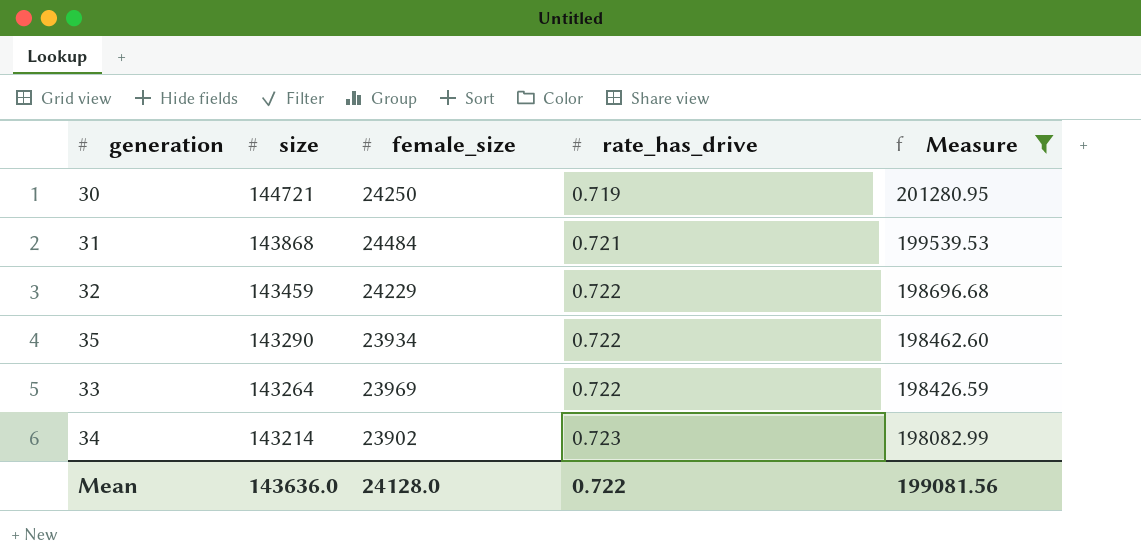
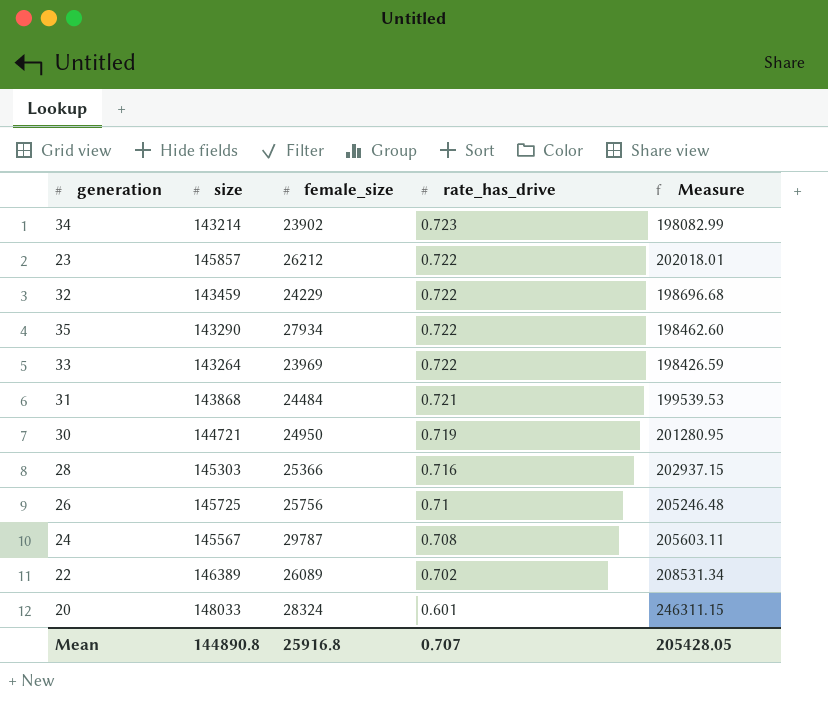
filter: Measure <= 201280.95 -> none
row order: size descending -> rate_has_drive descending
35 | female_size: 23934 -> 27934
30 | female_size: 24250 -> 24950
Mean | size: 143636.0 -> 144890.8
Mean | female_size: 24128.0 -> 25916.8
Mean | rate_has_drive: 0.722 -> 0.707
Mean | Measure: 199081.56 -> 205428.05

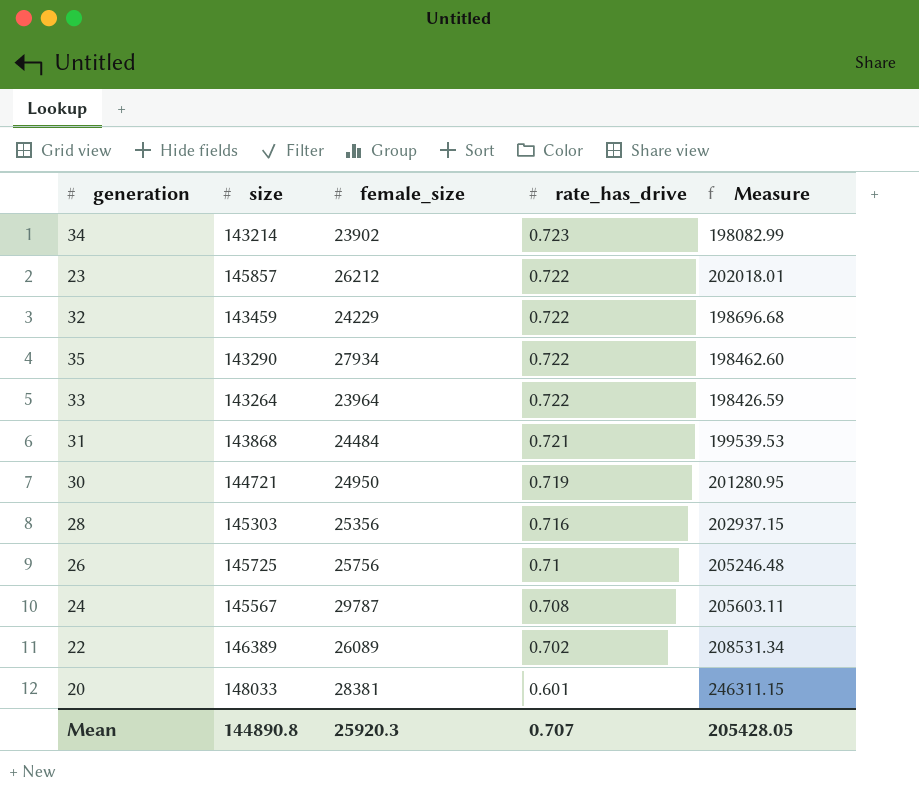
33 | female_size: 23969 -> 23964
28 | female_size: 25366 -> 25356
20 | female_size: 28324 -> 28381
Mean | female_size: 25916.8 -> 25920.3

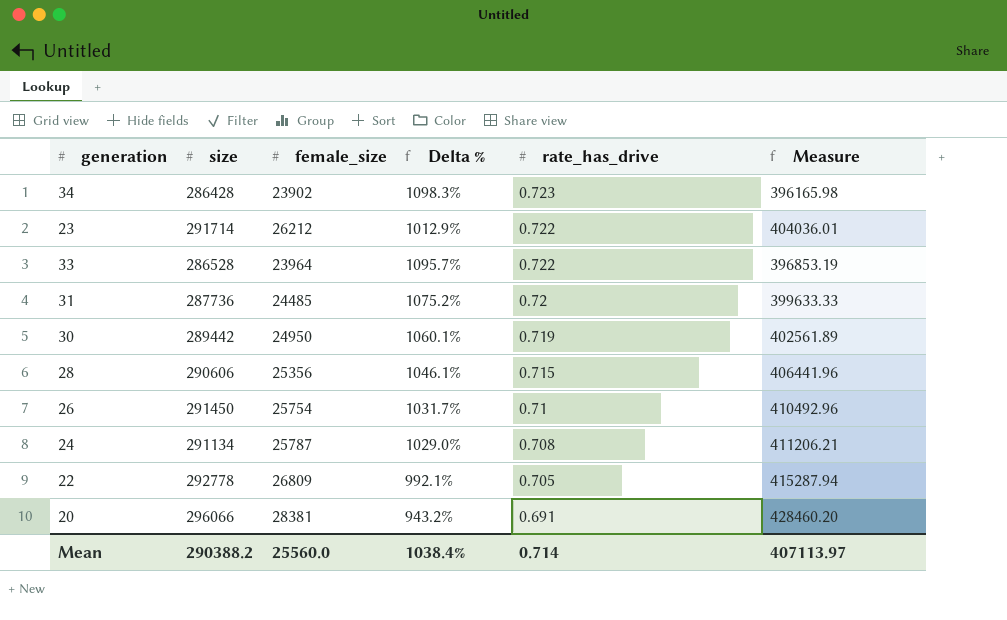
column Delta % | formula: none -> ([size] - [female_size]) / [female_size]
row 32: 143459 | 24229 | 0.722 | 198696.68 -> none
row 35: 143290 | 27934 | 0.722 | 198462.60 -> none
34 | size: 143214 -> 286428
34 | Measure: 198082.99 -> 396165.98
23 | size: 145857 -> 291714
23 | Measure: 202018.01 -> 404036.01
33 | size: 143264 -> 286528
33 | Measure: 198426.59 -> 396853.19
31 | size: 143868 -> 287736
31 | female_size: 24484 -> 24485
31 | rate_has_drive: 0.721 -> 0.72
31 | Measure: 199539.53 -> 399633.33
30 | size: 144721 -> 289442
30 | Measure: 201280.95 -> 402561.89
28 | size: 145303 -> 290606
28 | rate_has_drive: 0.716 -> 0.715
28 | Measure: 202937.15 -> 406441.96
26 | size: 145725 -> 291450
26 | female_size: 25756 -> 25754
26 | Measure: 205246.48 -> 410492.96
24 | size: 145567 -> 291134
24 | female_size: 29787 -> 25787
24 | Measure: 205603.11 -> 411206.21
22 | size: 146389 -> 292778
22 | female_size: 26089 -> 26809
22 | rate_has_drive: 0.702 -> 0.705
22 | Measure: 208531.34 -> 415287.94
20 | size: 148033 -> 296066
20 | rate_has_drive: 0.601 -> 0.691
20 | Measure: 246311.15 -> 428460.20
Mean | size: 144890.8 -> 290388.2
Mean | female_size: 25920.3 -> 25560.0
Mean | rate_has_drive: 0.707 -> 0.714
Mean | Measure: 205428.05 -> 407113.97

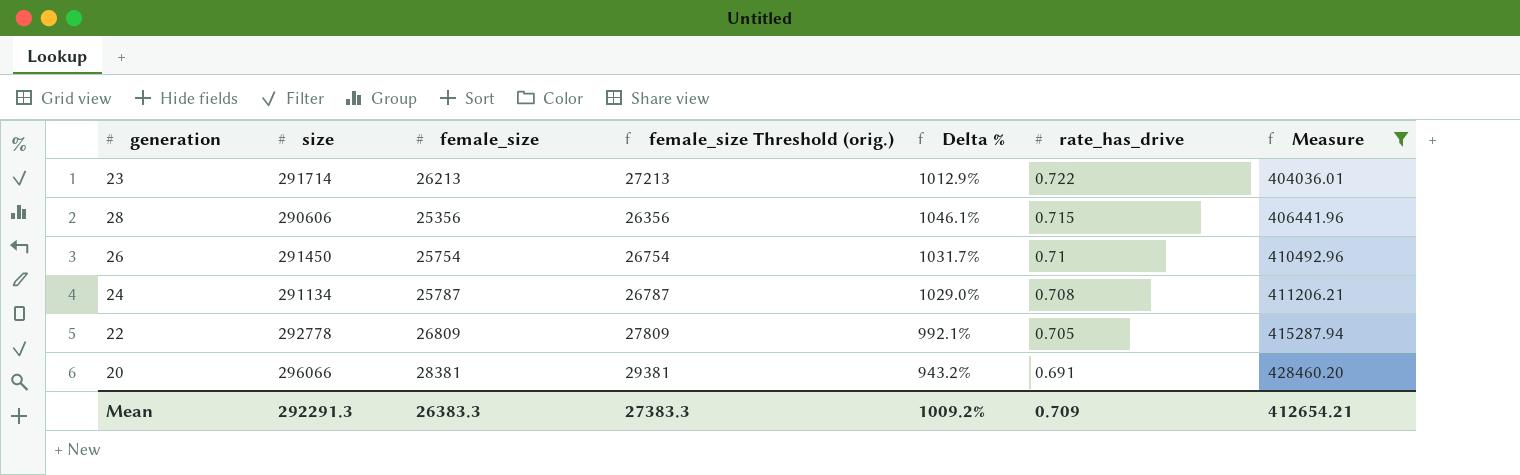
filter: none -> Measure >= 404036.01
column female_size Threshold (orig.) | formula: none -> [female_size] + 1000
23 | female_size: 26212 -> 26213
Mean | size: 290388.2 -> 292291.3
Mean | female_size: 25560.0 -> 26383.3
Mean | Delta %: 1038.4% -> 1009.2%
Mean | rate_has_drive: 0.714 -> 0.709
Mean | Measure: 407113.97 -> 412654.21

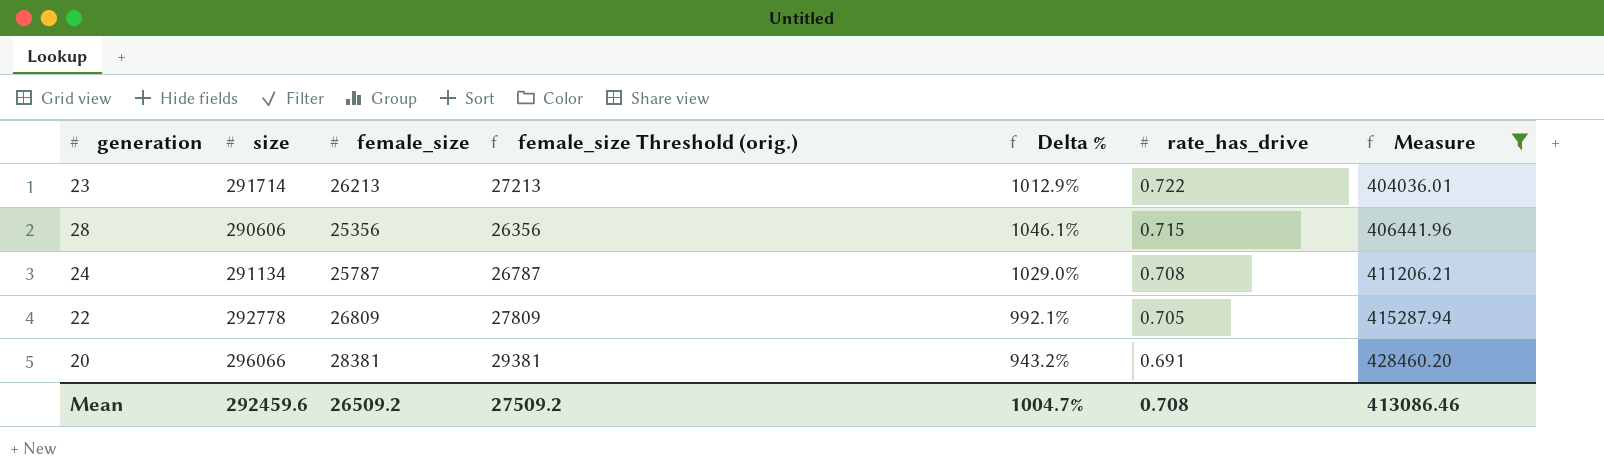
row 26: 291450 | 25754 | 26754 | 1031.7% | 0.71 | 410492.96 -> none
Mean | size: 292291.3 -> 292459.6
Mean | female_size: 26383.3 -> 26509.2
Mean | female_size Threshold (orig.): 27383.3 -> 27509.2
Mean | Delta %: 1009.2% -> 1004.7%
Mean | rate_has_drive: 0.709 -> 0.708
Mean | Measure: 412654.21 -> 413086.46

